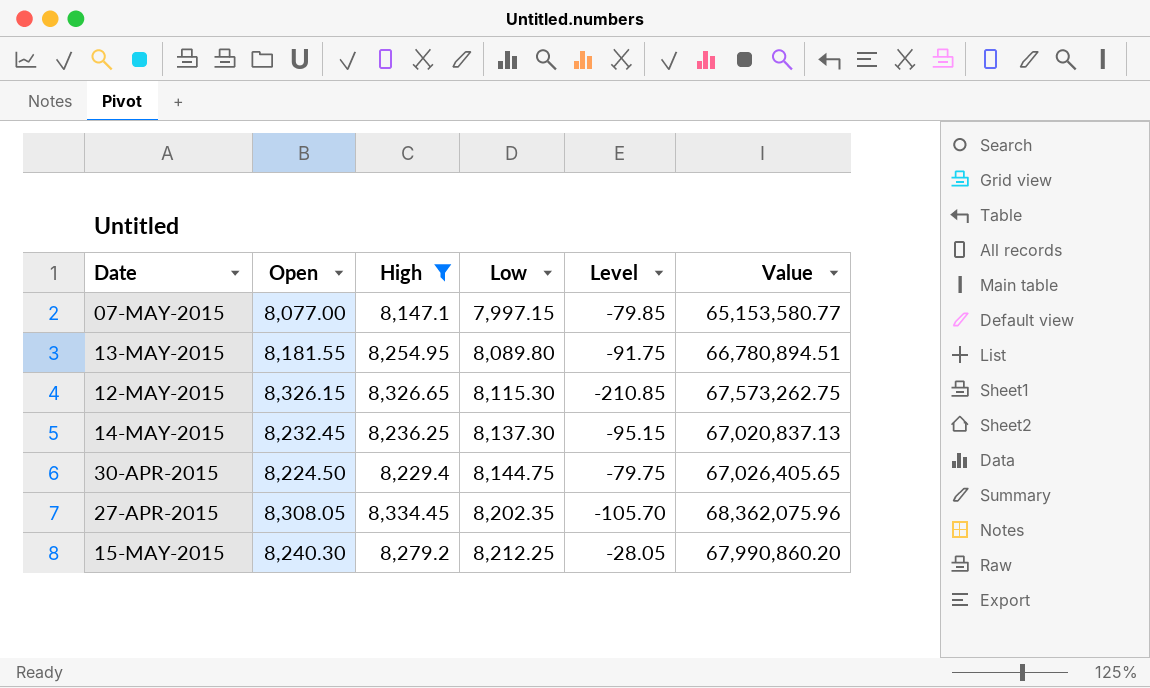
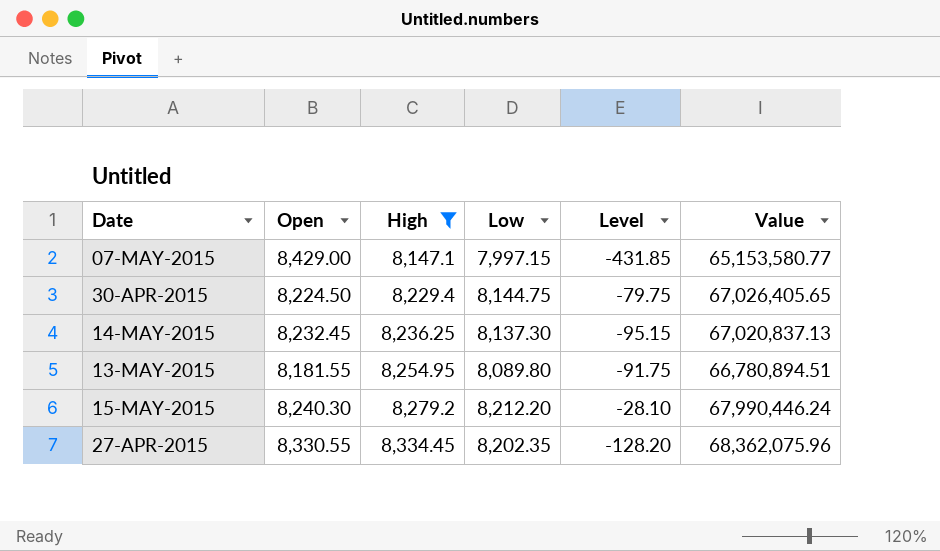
row order: Low ascending -> High ascending
row 12-MAY-2015: 8,326.15 | 8,326.65 | 8,115.30 | -210.85 | 67,573,262.75 -> none
07-MAY-2015 | Open: 8,077.00 -> 8,429.00
07-MAY-2015 | Level: -79.85 -> -431.85
15-MAY-2015 | Low: 8,212.25 -> 8,212.20
15-MAY-2015 | Level: -28.05 -> -28.10
15-MAY-2015 | Value: 67,990,860.20 -> 67,990,446.24
27-APR-2015 | Open: 8,308.05 -> 8,330.55
27-APR-2015 | Level: -105.70 -> -128.20

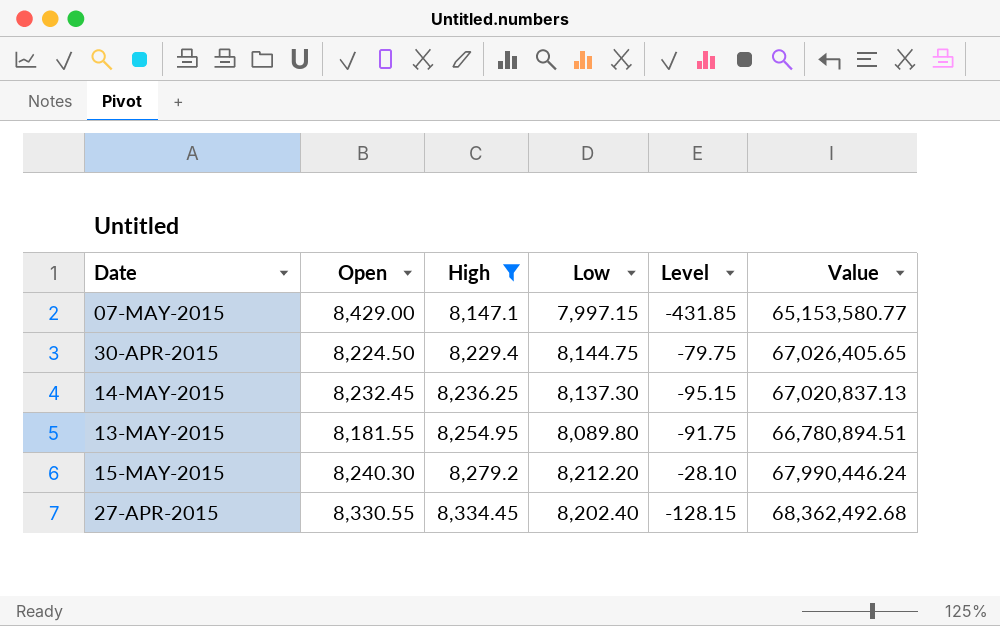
27-APR-2015 | Low: 8,202.35 -> 8,202.40
27-APR-2015 | Level: -128.20 -> -128.15
27-APR-2015 | Value: 68,362,075.96 -> 68,362,492.68

